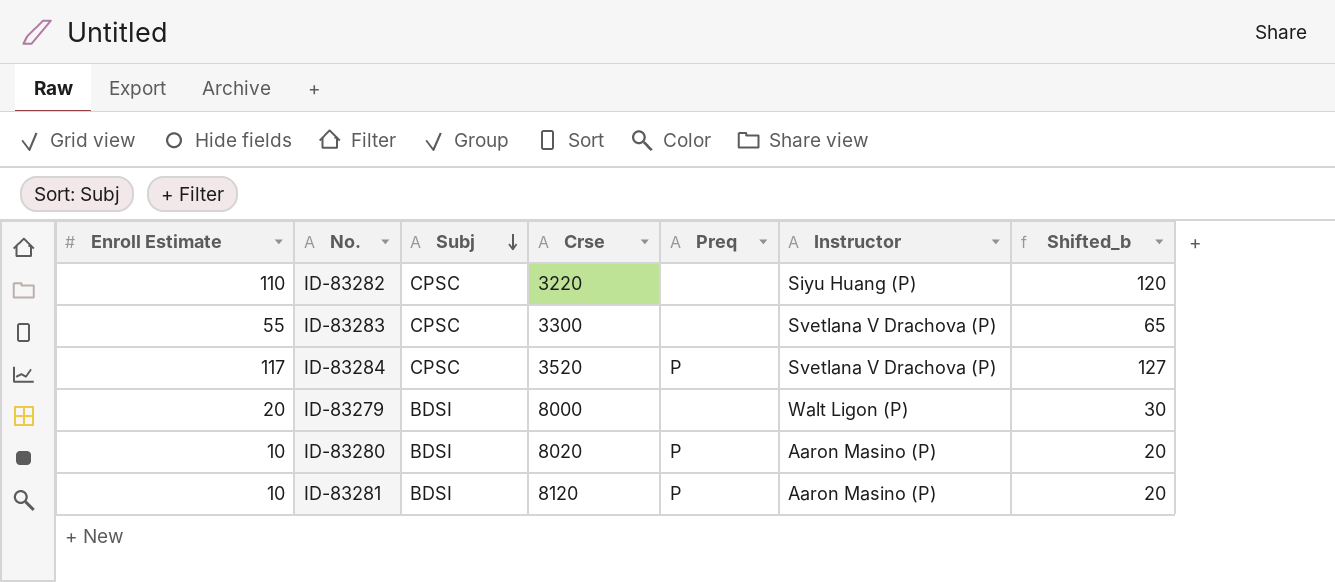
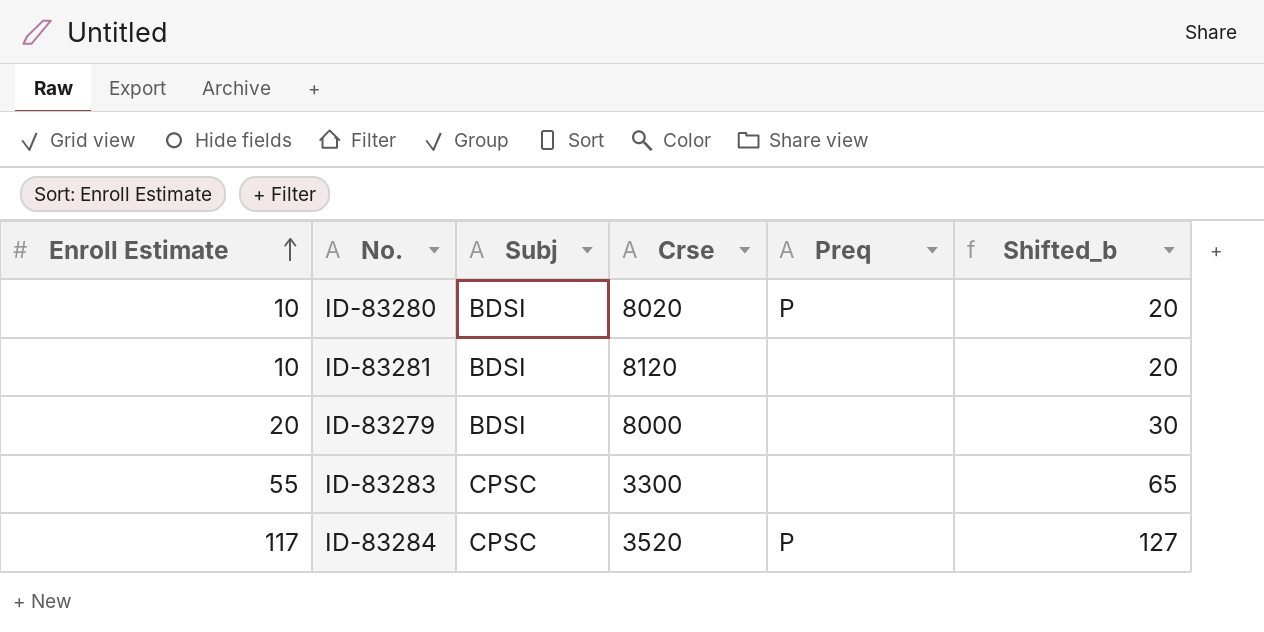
row order: Subj descending -> Enroll Estimate ascending
column Instructor | position: 6 -> none
row ID-83282: 110 | CPSC | 3220 | none | Siyu Huang (P) | 120 -> none
ID-83281 | Preq: P -> none

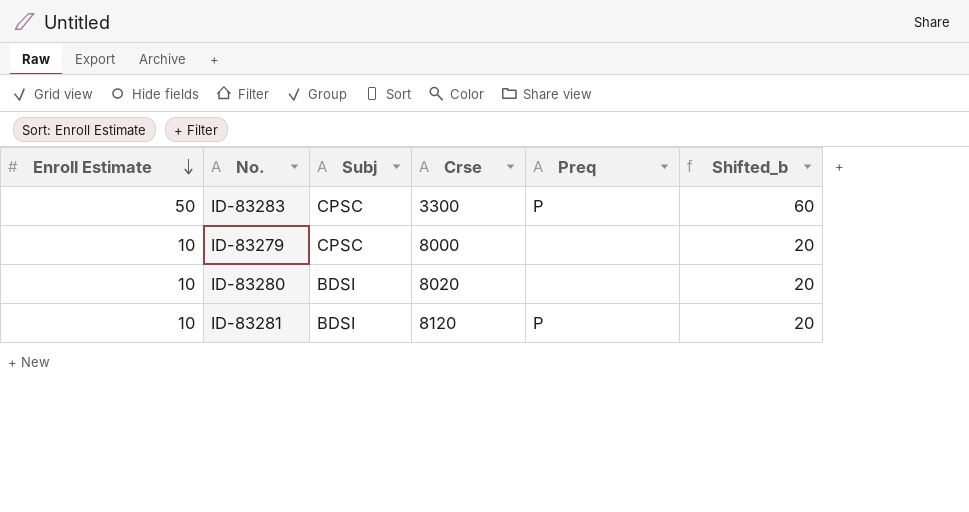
row order: Enroll Estimate ascending -> Enroll Estimate descending
row ID-83284: 117 | CPSC | 3520 | P | 127 -> none
ID-83283 | Enroll Estimate: 55 -> 50
ID-83283 | Preq: none -> P
ID-83283 | Shifted_b: 65 -> 60
ID-83279 | Enroll Estimate: 20 -> 10
ID-83279 | Subj: BDSI -> CPSC
ID-83279 | Shifted_b: 30 -> 20
ID-83280 | Preq: P -> none
ID-83281 | Preq: none -> P

